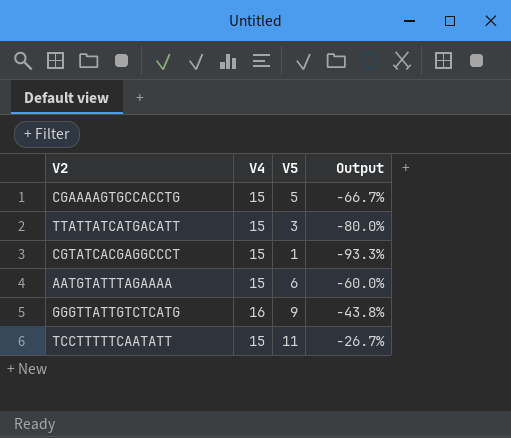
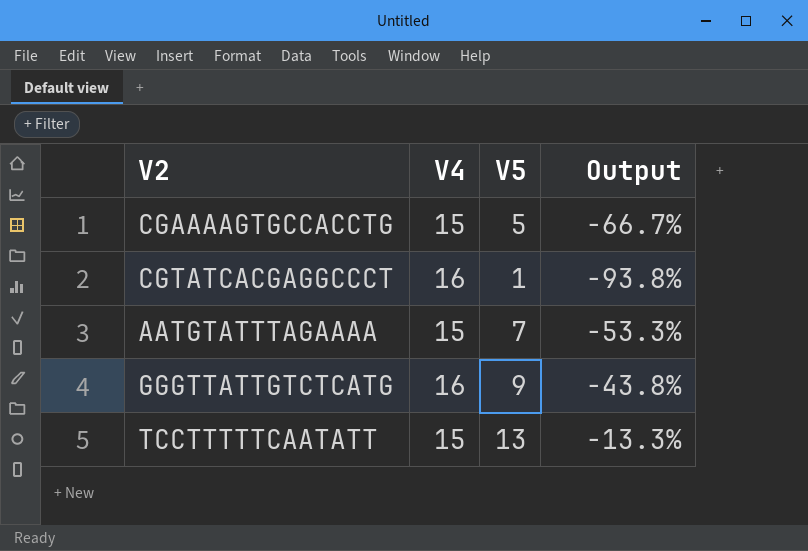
row TTATTATCATGACATT: 15 | 3 | -80.0% -> none
CGTATCACGAGGCCCT | V4: 15 -> 16
CGTATCACGAGGCCCT | Output: -93.3% -> -93.8%
AATGTATTTAGAAAA | V5: 6 -> 7
AATGTATTTAGAAAA | Output: -60.0% -> -53.3%
TCCTTTTTCAATATT | V5: 11 -> 13
TCCTTTTTCAATATT | Output: -26.7% -> -13.3%

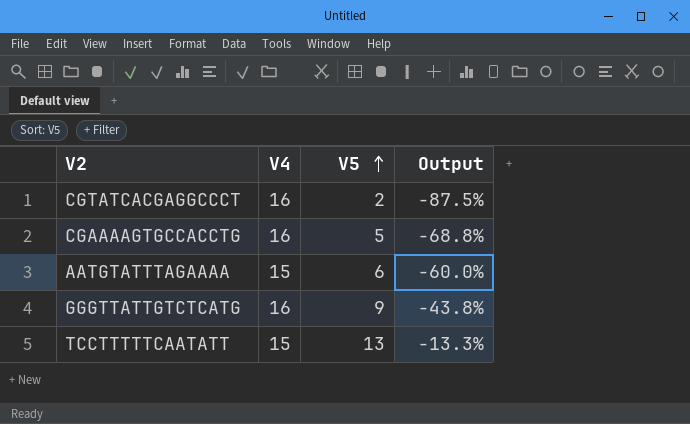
row order: none -> V5 ascending
CGTATCACGAGGCCCT | V5: 1 -> 2
CGTATCACGAGGCCCT | Output: -93.8% -> -87.5%
CGAAAAGTGCCACCTG | V4: 15 -> 16
CGAAAAGTGCCACCTG | Output: -66.7% -> -68.8%
AATGTATTTAGAAAA | V5: 7 -> 6
AATGTATTTAGAAAA | Output: -53.3% -> -60.0%

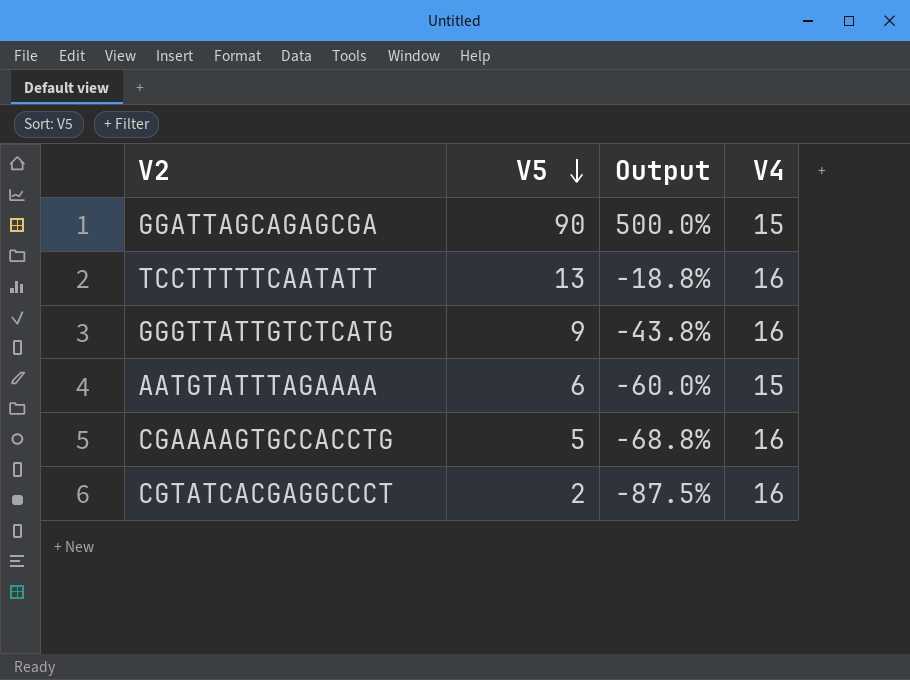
row order: V5 ascending -> V5 descending
column V4 | position: 2 -> 4
row GGATTAGCAGAGCGA: none -> 90 | 500.0% | 15
TCCTTTTTCAATATT | Output: -13.3% -> -18.8%
TCCTTTTTCAATATT | V4: 15 -> 16

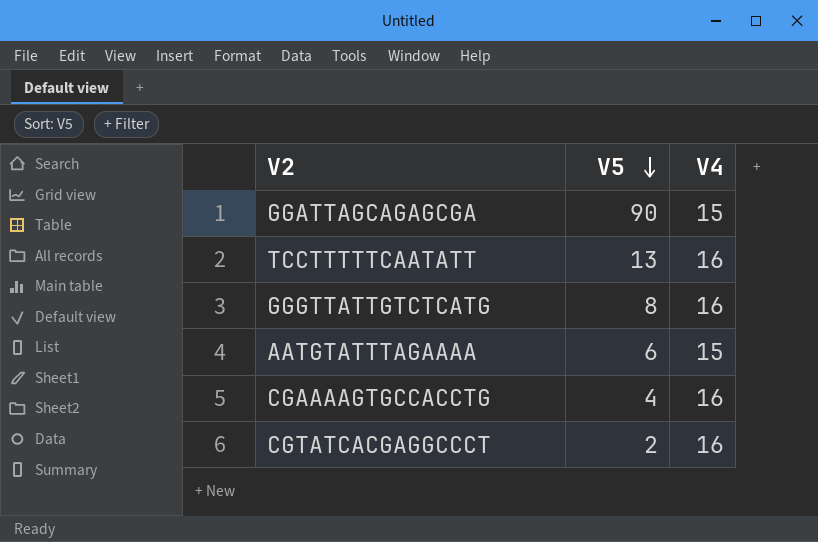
column Output | formula: ([V5] - [V4]) / [V4] -> none
GGGTTATTGTCTCATG | V5: 9 -> 8
CGAAAAGTGCCACCTG | V5: 5 -> 4

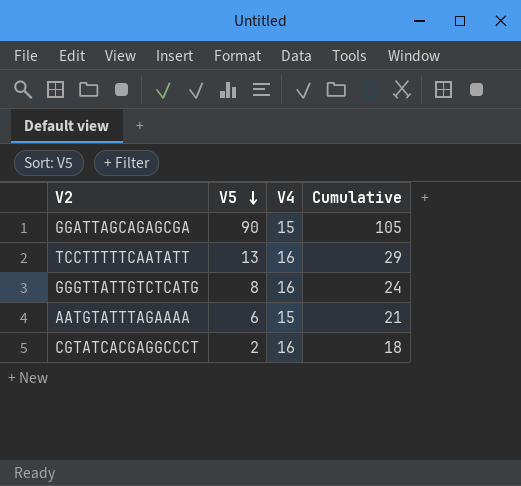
column Cumulative | formula: none -> [V5] + [V4]
row CGAAAAGTGCCACCTG: 4 | 16 -> none

